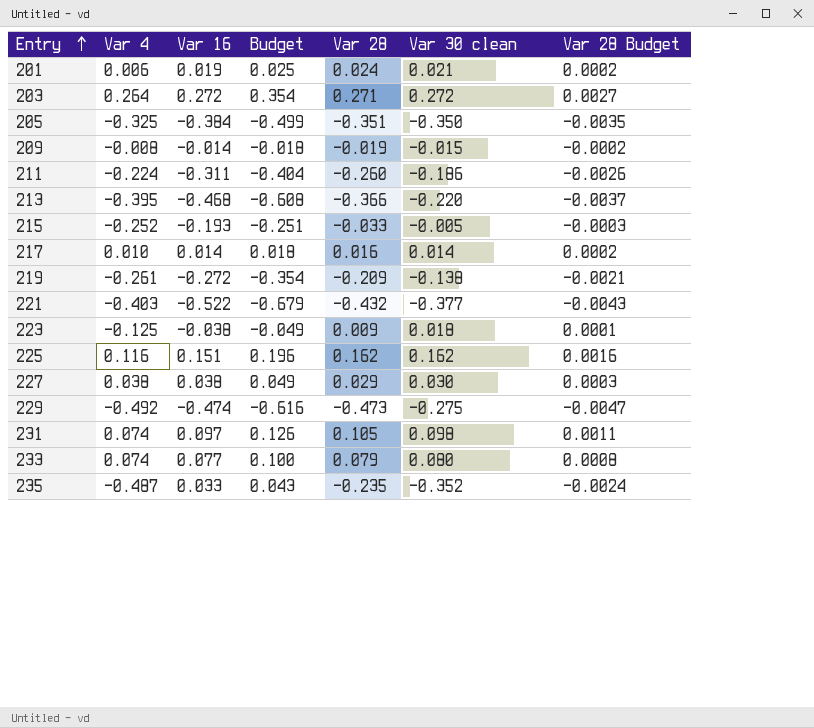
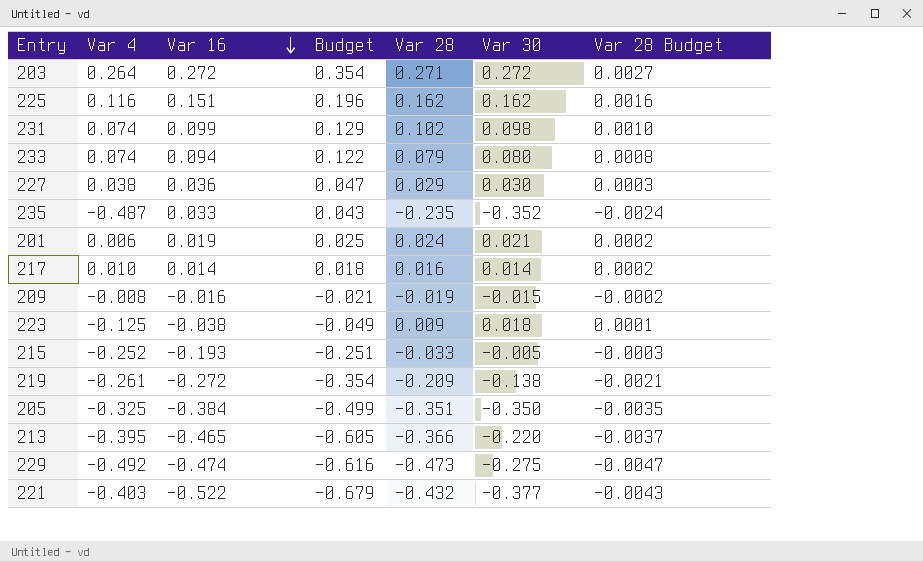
row order: Entry ascending -> Var 16 descending
column name: Var 30 clean -> Var 30
row 211: -0.224 | -0.311 | -0.404 | -0.260 | -0.186 | -0.0026 -> none
231 | Var 16: 0.097 -> 0.099
231 | Budget: 0.126 -> 0.129
231 | Var 28: 0.105 -> 0.102
231 | Var 28 Budget: 0.0011 -> 0.0010
233 | Var 16: 0.077 -> 0.094
233 | Budget: 0.100 -> 0.122
227 | Var 16: 0.038 -> 0.036
227 | Budget: 0.049 -> 0.047
209 | Var 16: -0.014 -> -0.016
209 | Budget: -0.018 -> -0.021
213 | Var 16: -0.468 -> -0.465
213 | Budget: -0.608 -> -0.605

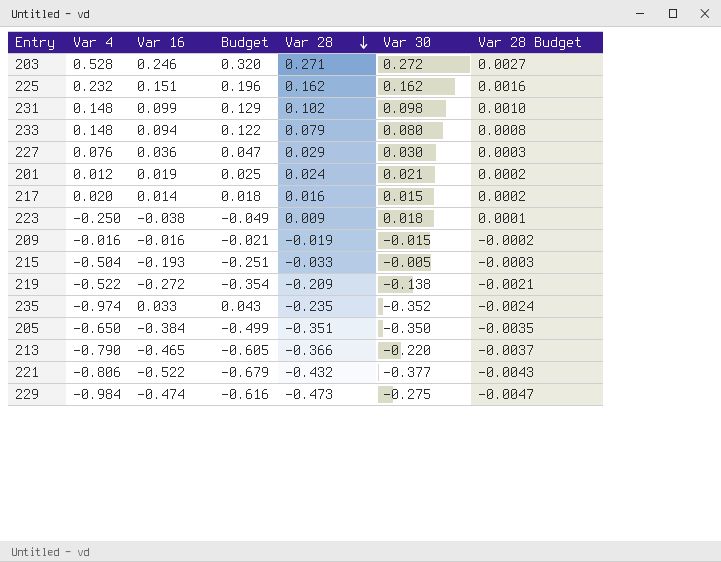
row order: Var 16 descending -> Var 28 descending
203 | Var 4: 0.264 -> 0.528
203 | Var 16: 0.272 -> 0.246
203 | Budget: 0.354 -> 0.320
225 | Var 4: 0.116 -> 0.232
231 | Var 4: 0.074 -> 0.148
233 | Var 4: 0.074 -> 0.148
227 | Var 4: 0.038 -> 0.076
201 | Var 4: 0.006 -> 0.012
217 | Var 4: 0.010 -> 0.020
217 | Var 30: 0.014 -> 0.015
223 | Var 4: -0.125 -> -0.250
209 | Var 4: -0.008 -> -0.016
215 | Var 4: -0.252 -> -0.504
219 | Var 4: -0.261 -> -0.522
235 | Var 4: -0.487 -> -0.974
205 | Var 4: -0.325 -> -0.650
213 | Var 4: -0.395 -> -0.790
221 | Var 4: -0.403 -> -0.806
229 | Var 4: -0.492 -> -0.984

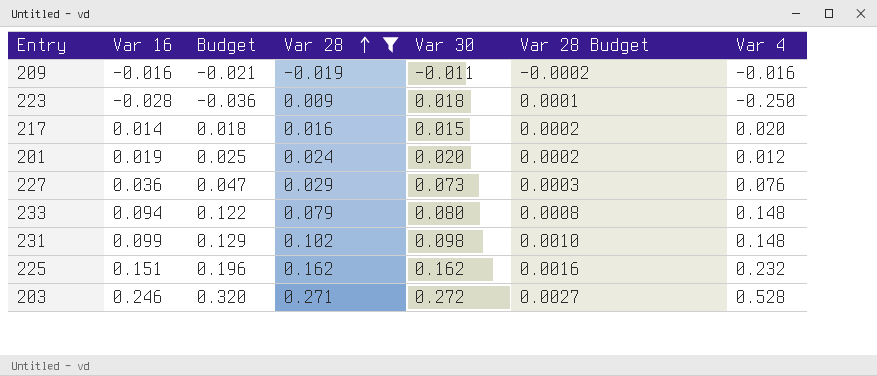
filter: none -> Var 28 >= -0.019
row order: Var 28 descending -> Var 28 ascending
column Var 4 | position: 2 -> 7
209 | Var 30: -0.015 -> -0.011
223 | Var 16: -0.038 -> -0.028
223 | Budget: -0.049 -> -0.036
201 | Var 30: 0.021 -> 0.020
227 | Var 30: 0.030 -> 0.073

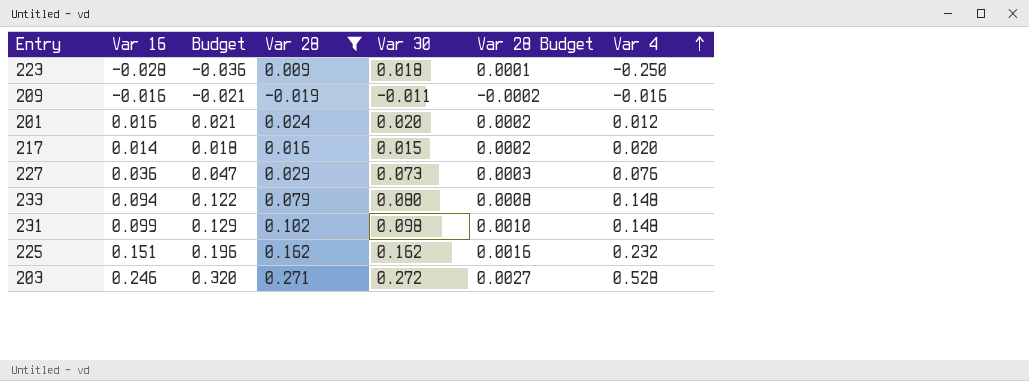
row order: Var 28 ascending -> Var 4 ascending
201 | Var 16: 0.019 -> 0.016
201 | Budget: 0.025 -> 0.021

